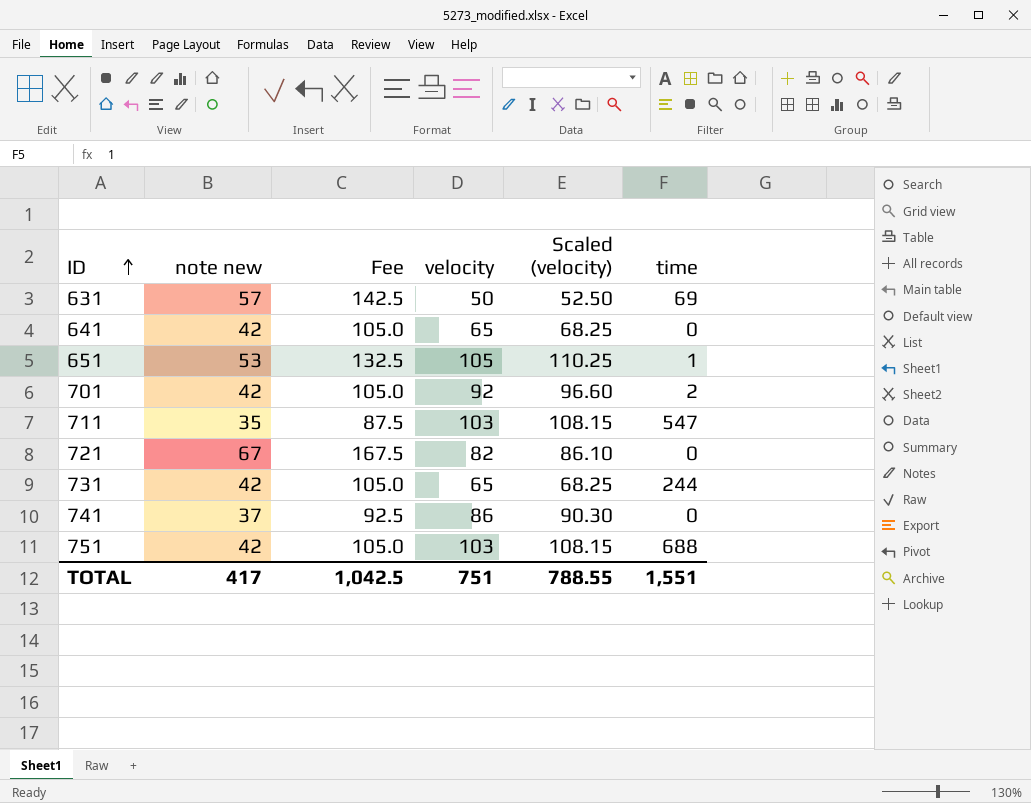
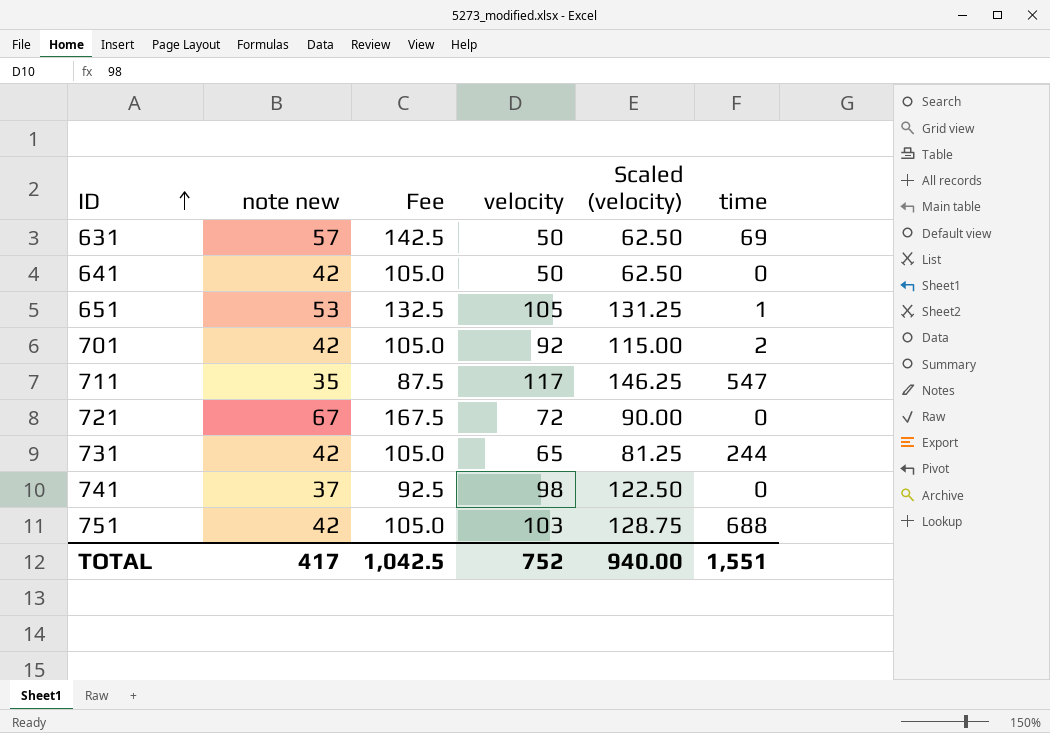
column Scaled (velocity) | formula: [velocity] * 1.05 -> [velocity] * 1.25
641 | velocity: 65 -> 50
711 | velocity: 103 -> 117
721 | velocity: 82 -> 72
741 | velocity: 86 -> 98
TOTAL | velocity: 751 -> 752
TOTAL | Scaled (velocity): 788.55 -> 940.00

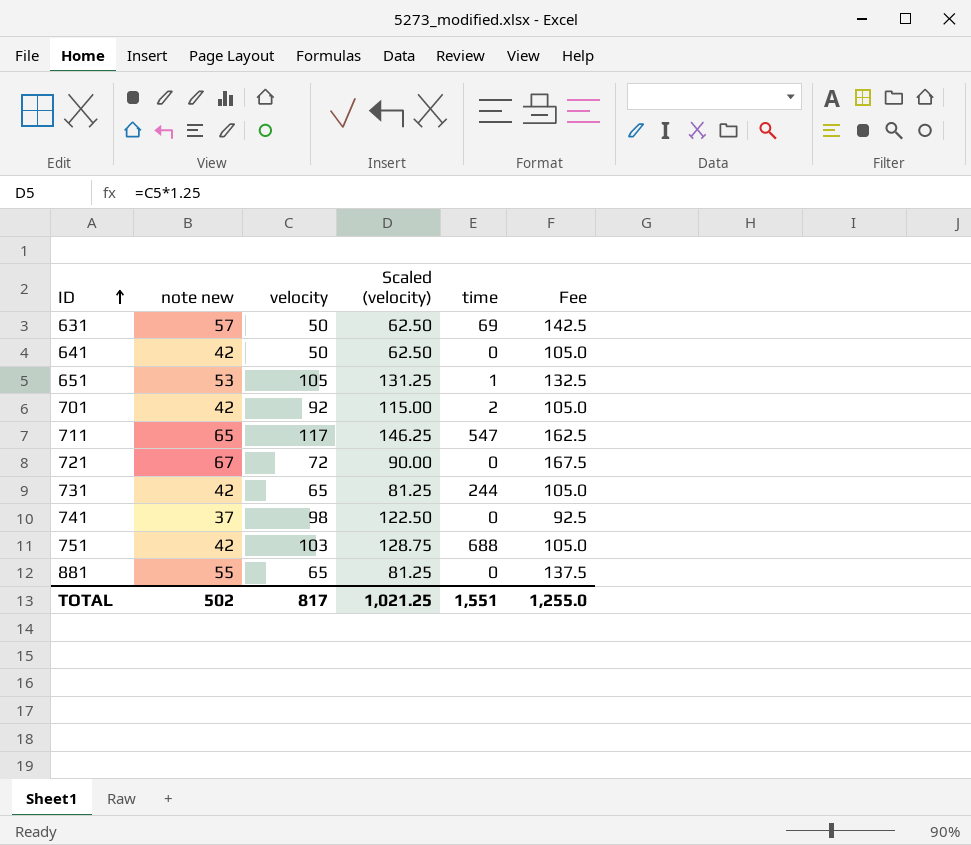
column Fee | position: 3 -> 6
711 | note new: 35 -> 65
711 | Fee: 87.5 -> 162.5
row 881: none -> 55 | 65 | 81.25 | 0 | 137.5
TOTAL | note new: 417 -> 502
TOTAL | velocity: 752 -> 817
TOTAL | Scaled (velocity): 940.00 -> 1,021.25
TOTAL | Fee: 1,042.5 -> 1,255.0

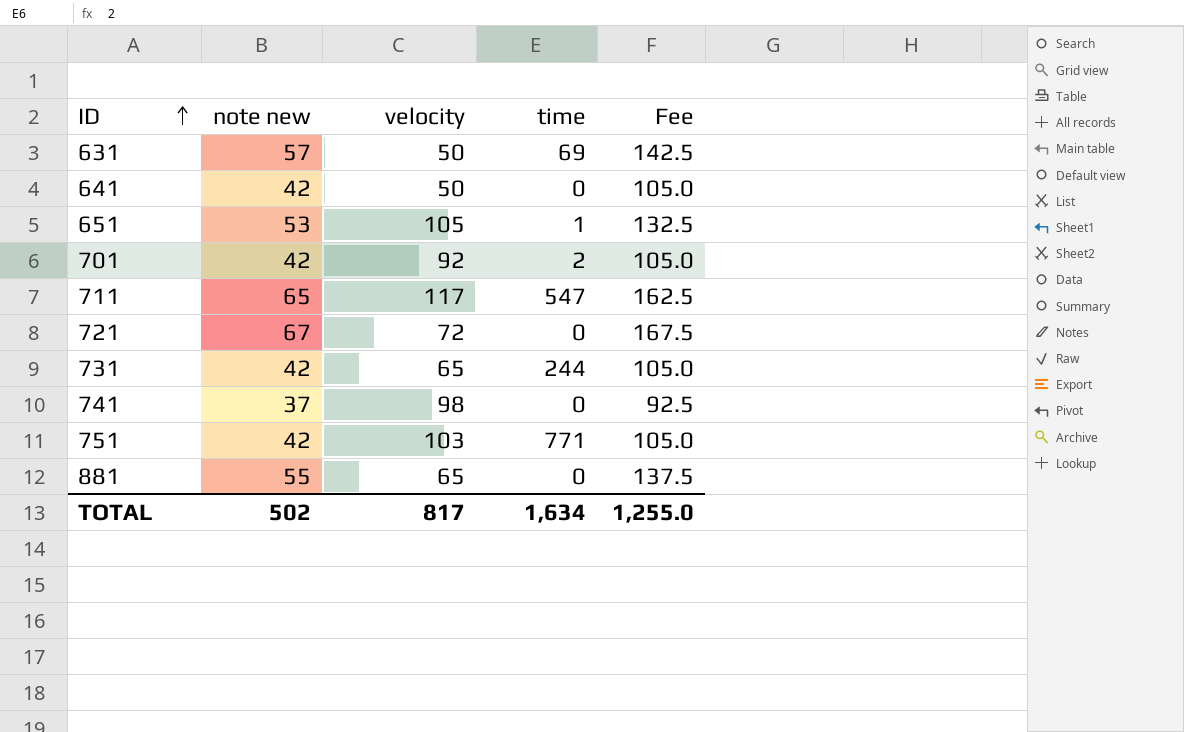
column Scaled (velocity) | formula: [velocity] * 1.25 -> none
751 | time: 688 -> 771
TOTAL | time: 1,551 -> 1,634

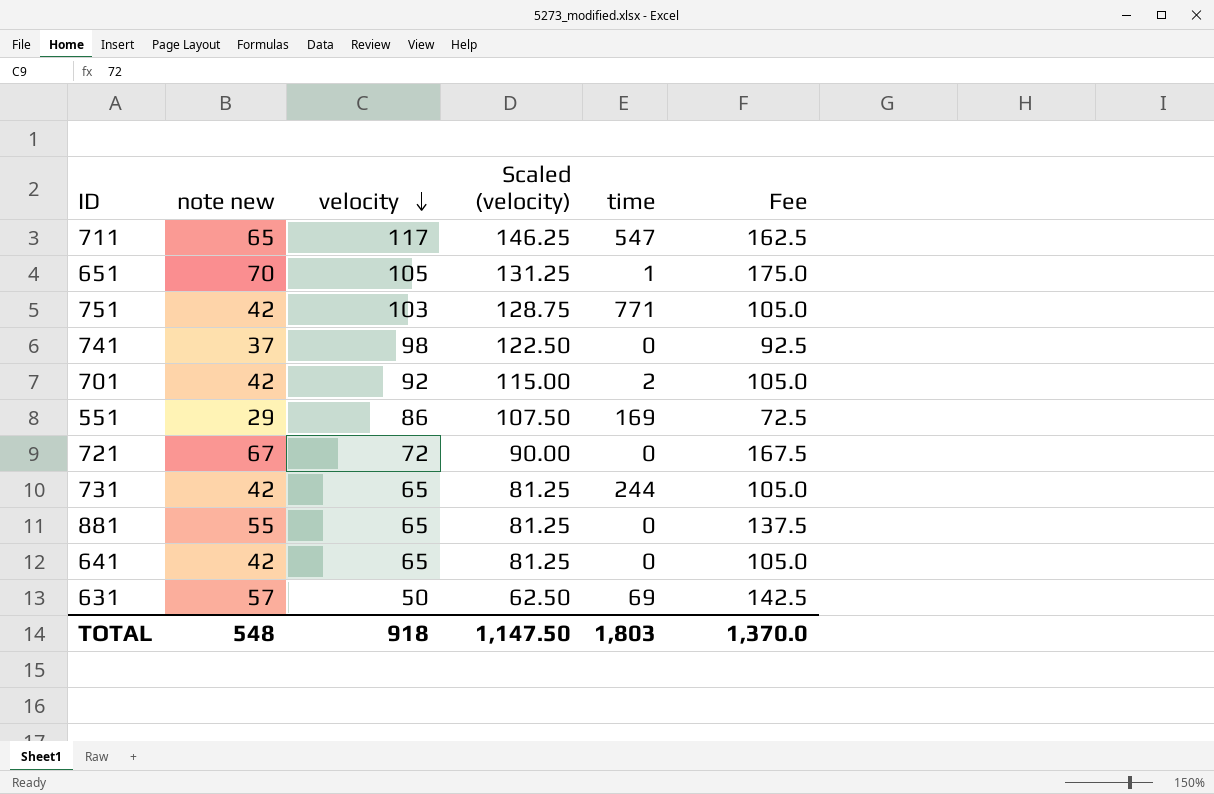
row order: ID ascending -> velocity descending
column Scaled (velocity) | formula: none -> [velocity] * 1.25
651 | note new: 53 -> 70
651 | Fee: 132.5 -> 175.0
row 551: none -> 29 | 86 | 107.50 | 169 | 72.5
641 | velocity: 50 -> 65
TOTAL | note new: 502 -> 548
TOTAL | velocity: 817 -> 918
TOTAL | time: 1,634 -> 1,803
TOTAL | Fee: 1,255.0 -> 1,370.0

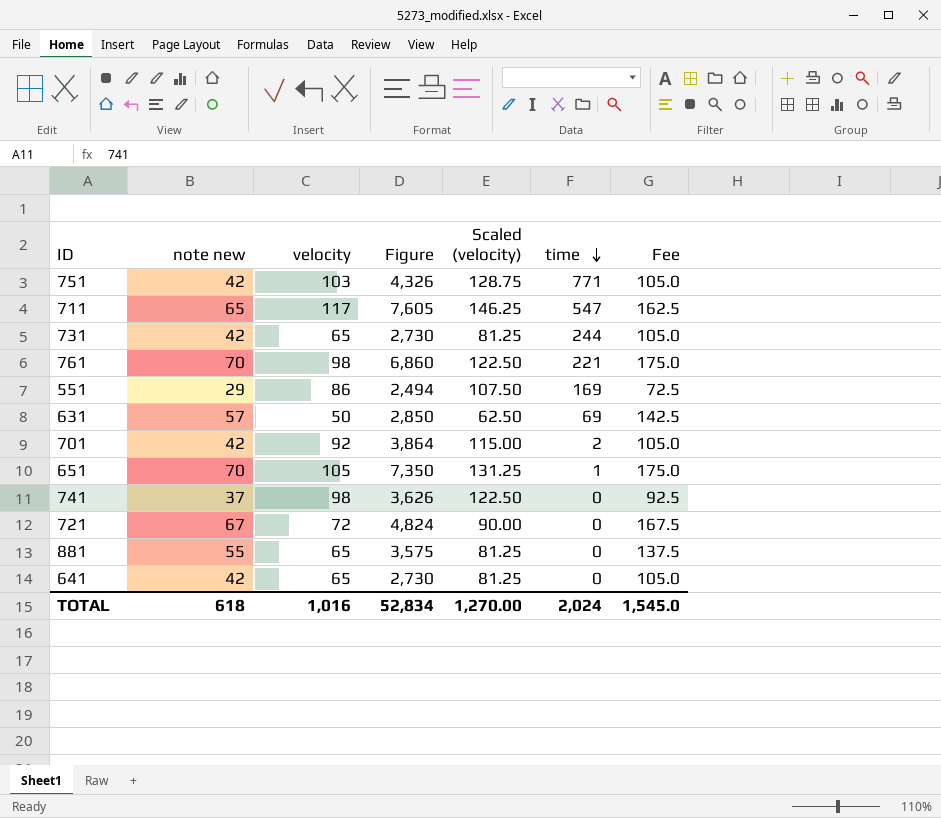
row order: velocity descending -> time descending
column Figure | formula: none -> [note new] * [velocity]
row 761: none -> 70 | 98 | 6,860 | 122.50 | 221 | 175.0
TOTAL | note new: 548 -> 618
TOTAL | velocity: 918 -> 1,016
TOTAL | Scaled (velocity): 1,147.50 -> 1,270.00
TOTAL | time: 1,803 -> 2,024
TOTAL | Fee: 1,370.0 -> 1,545.0

